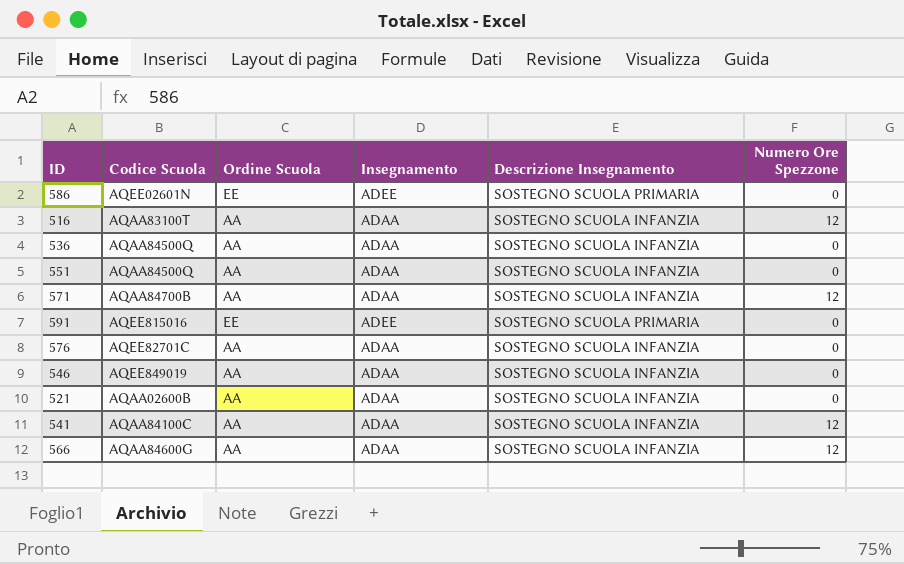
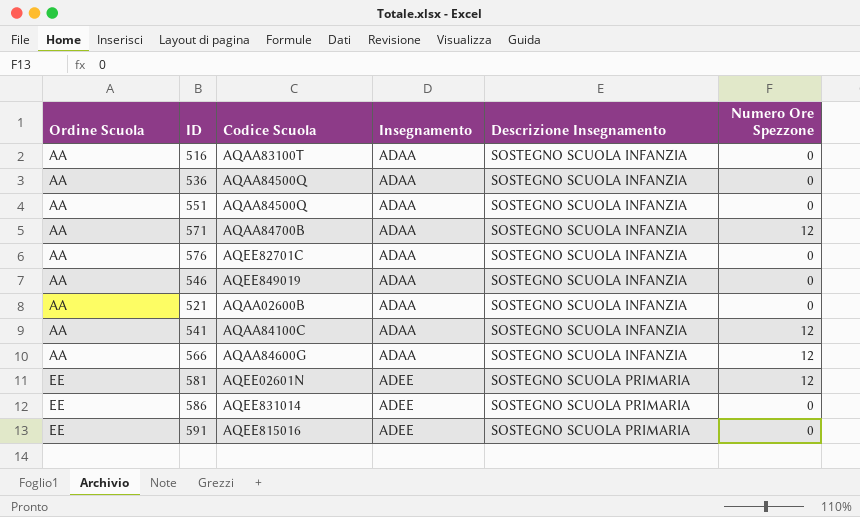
row order: none -> Ordine Scuola ascending
column Ordine Scuola | position: 3 -> 1
516 | Numero Ore Spezzone: 12 -> 0
row 581: none -> EE | AQEE02601N | ADEE | SOSTEGNO SCUOLA PRIMARIA | 12
586 | Codice Scuola: AQEE02601N -> AQEE831014

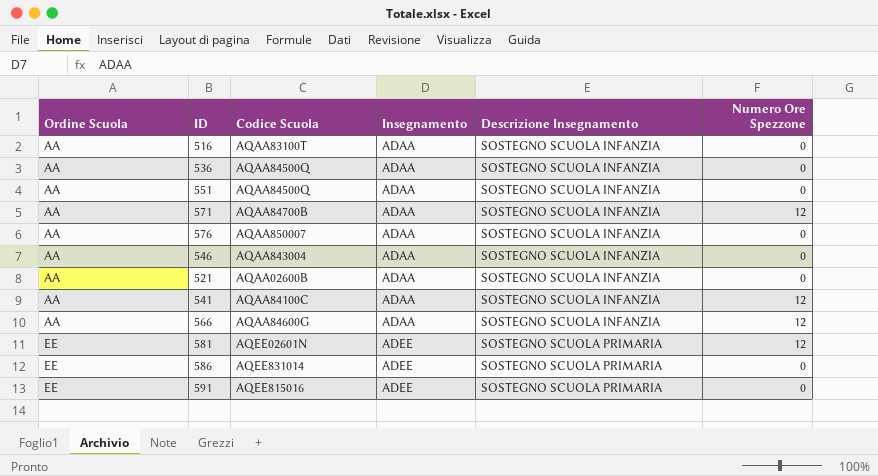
576 | Codice Scuola: AQEE82701C -> AQAA850007
546 | Codice Scuola: AQEE849019 -> AQAA843004

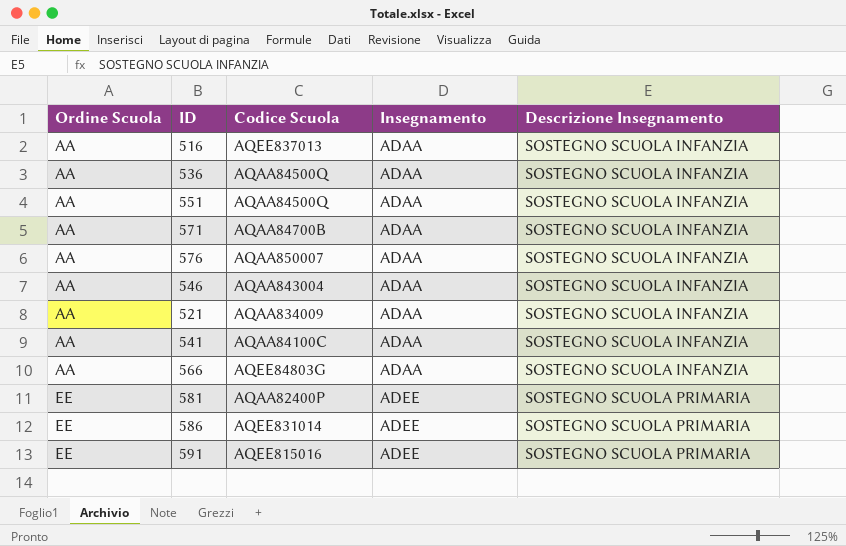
column Numero Ore Spezzone | position: 6 -> none
516 | Codice Scuola: AQAA83100T -> AQEE837013
521 | Codice Scuola: AQAA02600B -> AQAA834009
566 | Codice Scuola: AQAA84600G -> AQEE84803G
581 | Codice Scuola: AQEE02601N -> AQAA82400P

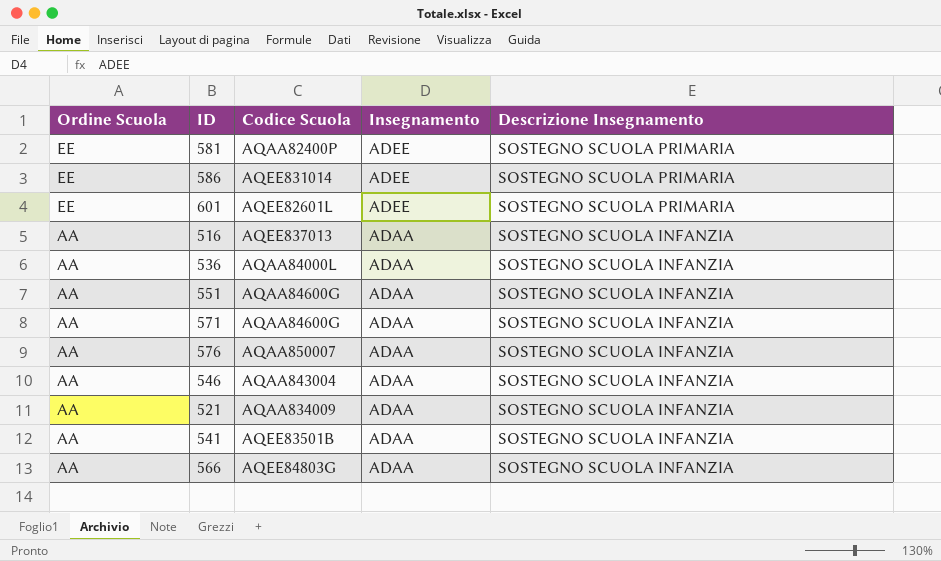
row order: Ordine Scuola ascending -> Ordine Scuola descending
row 591: EE | AQEE815016 | ADEE | SOSTEGNO SCUOLA PRIMARIA -> none
row 601: none -> EE | AQEE82601L | ADEE | SOSTEGNO SCUOLA PRIMARIA
536 | Codice Scuola: AQAA84500Q -> AQAA84000L
551 | Codice Scuola: AQAA84500Q -> AQAA84600G
571 | Codice Scuola: AQAA84700B -> AQAA84600G
541 | Codice Scuola: AQAA84100C -> AQEE83501B

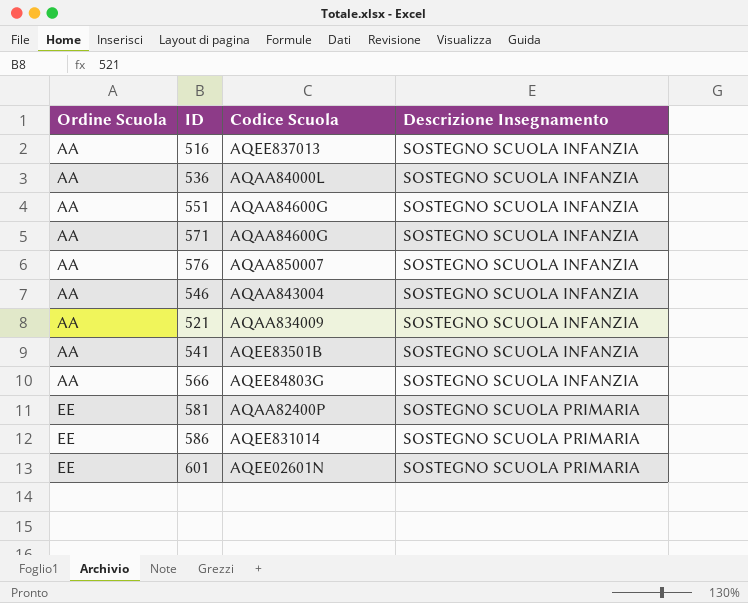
row order: Ordine Scuola descending -> Ordine Scuola ascending
column Insegnamento | position: 4 -> none
601 | Codice Scuola: AQEE82601L -> AQEE02601N

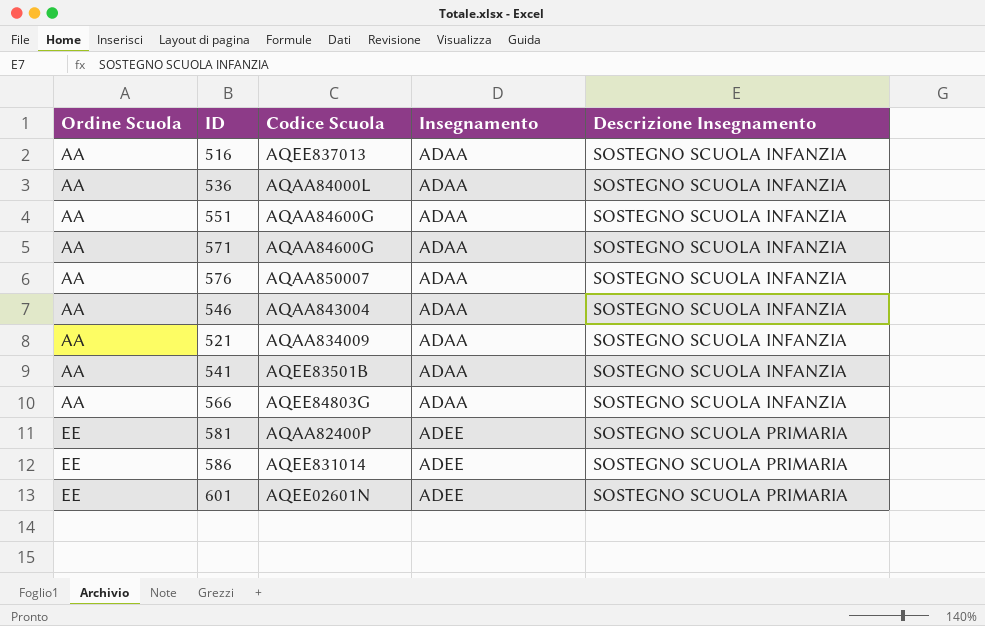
column Insegnamento | position: none -> 4

